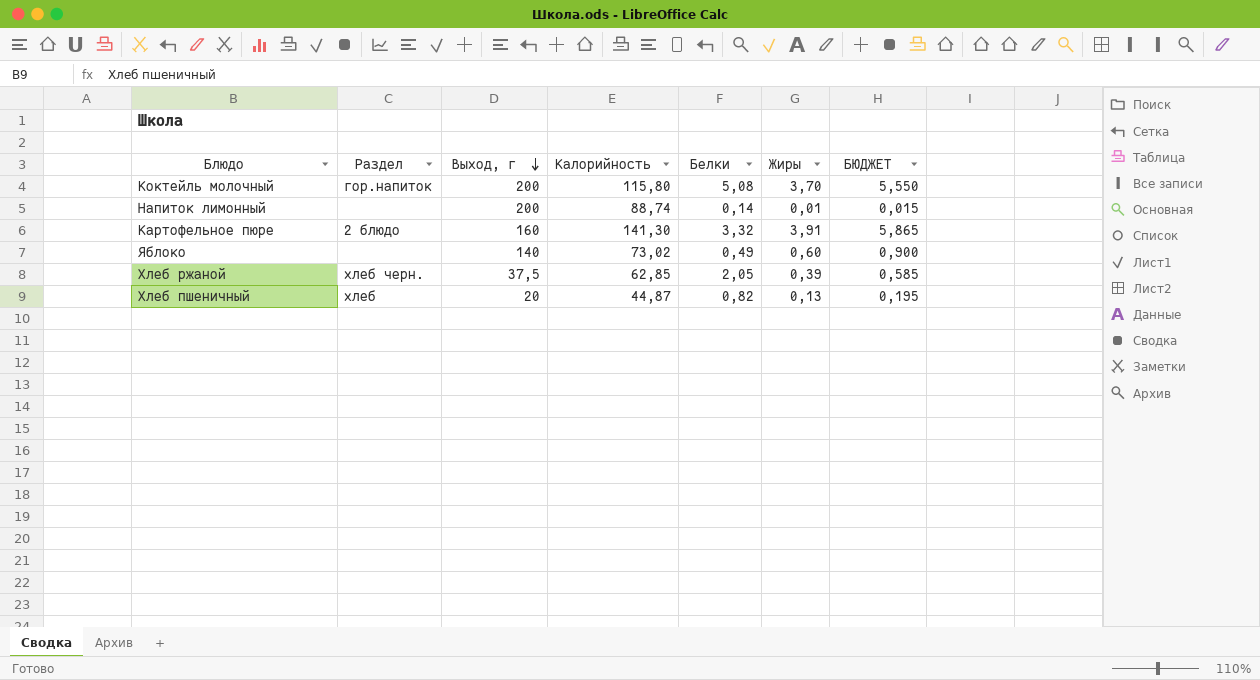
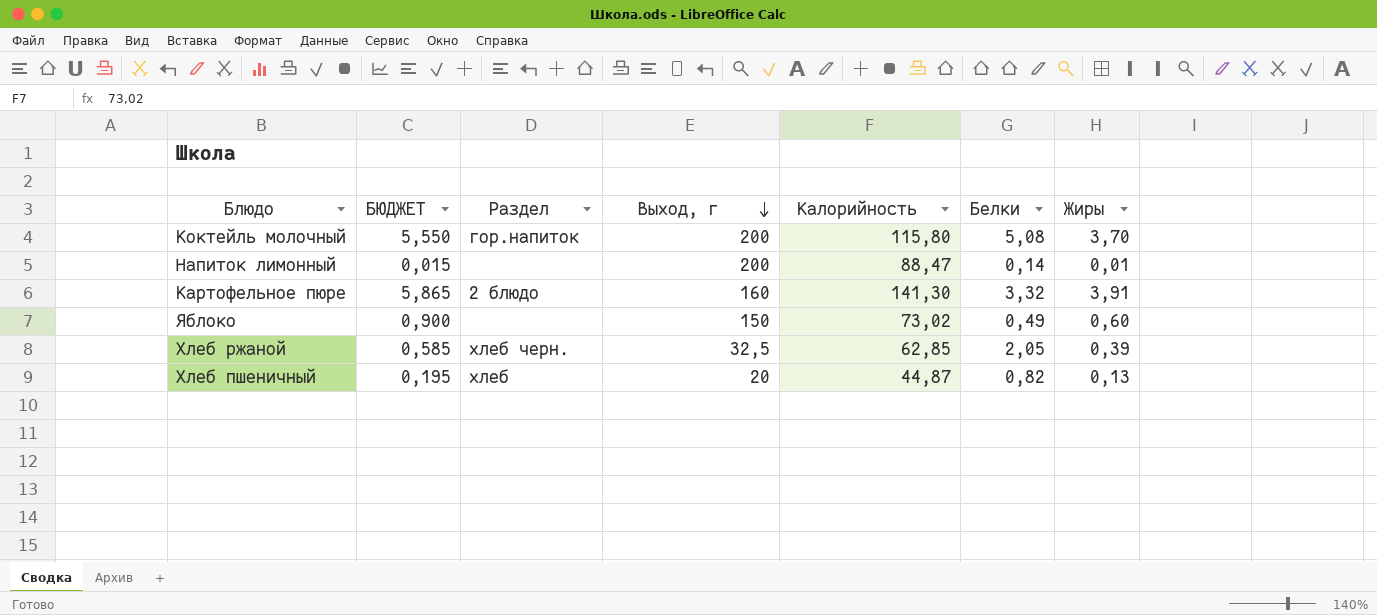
column БЮДЖЕТ | position: 7 -> 2
Напиток лимонный | Калорийность: 88,74 -> 88,47
Яблоко | Выход, г: 140 -> 150
Хлеб ржаной | Выход, г: 37,5 -> 32,5

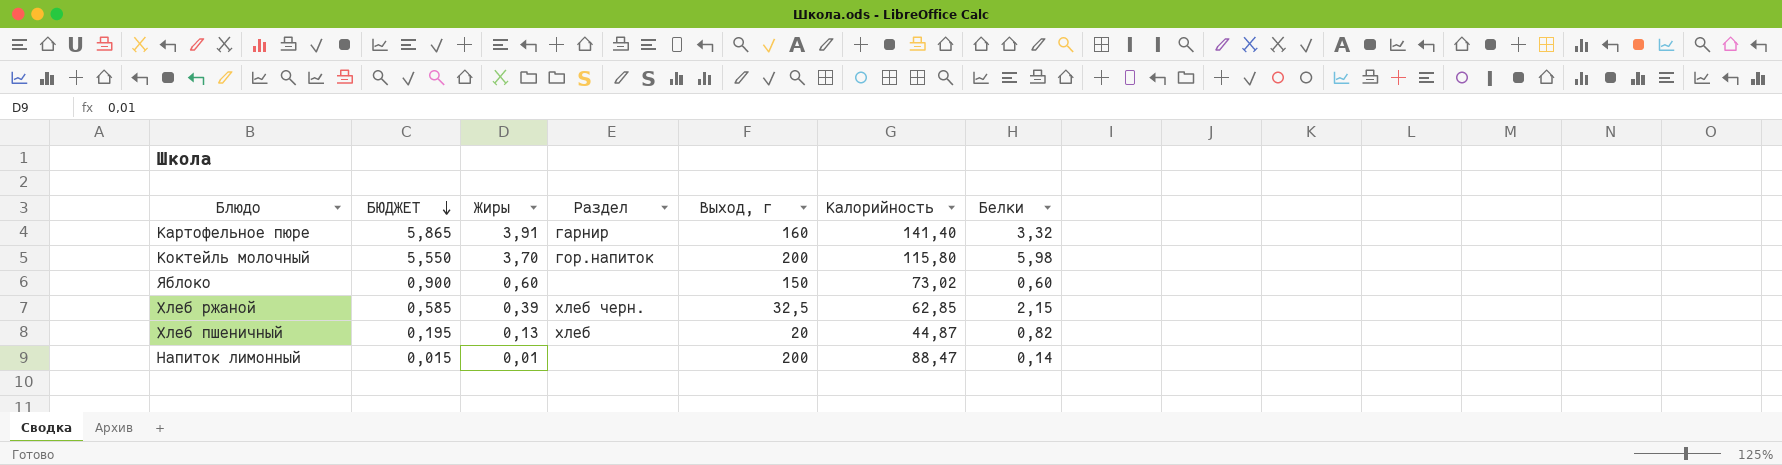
row order: Выход, г descending -> БЮДЖЕТ descending
column Жиры | position: 7 -> 3
Картофельное пюре | Раздел: 2 блюдо -> гарнир
Картофельное пюре | Калорийность: 141,30 -> 141,40
Коктейль молочный | Белки: 5,08 -> 5,98
Яблоко | Белки: 0,49 -> 0,60
Хлеб ржаной | Белки: 2,05 -> 2,15

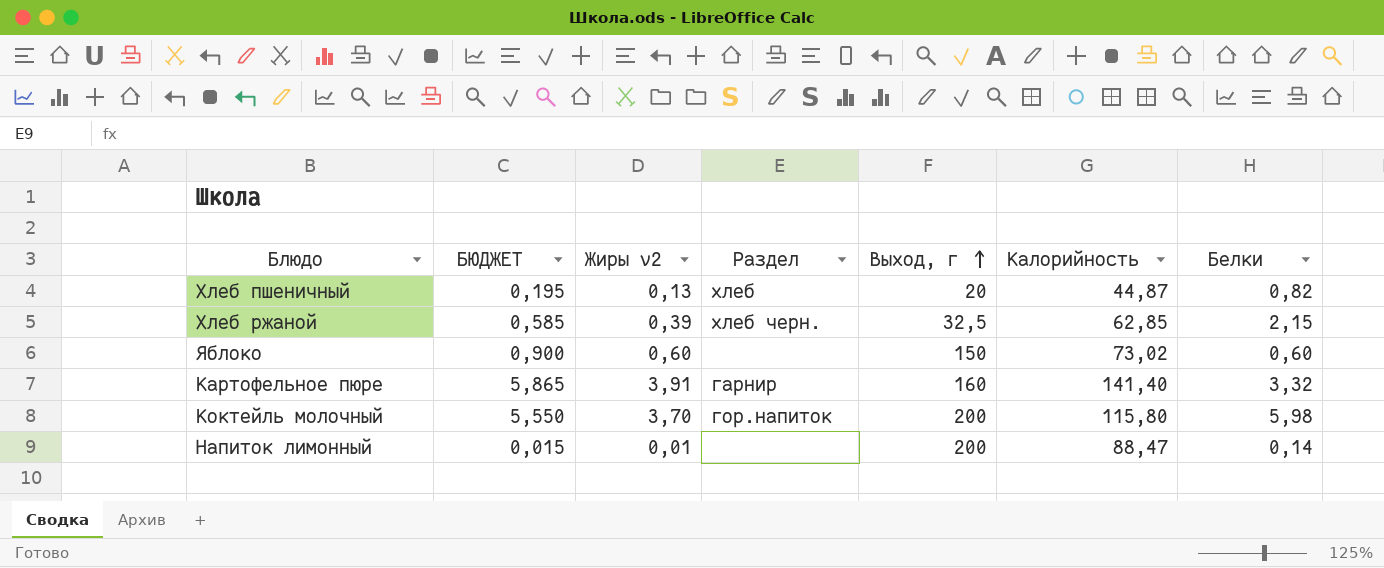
row order: БЮДЖЕТ descending -> Выход, г ascending
column name: Жиры -> Жиры v2

